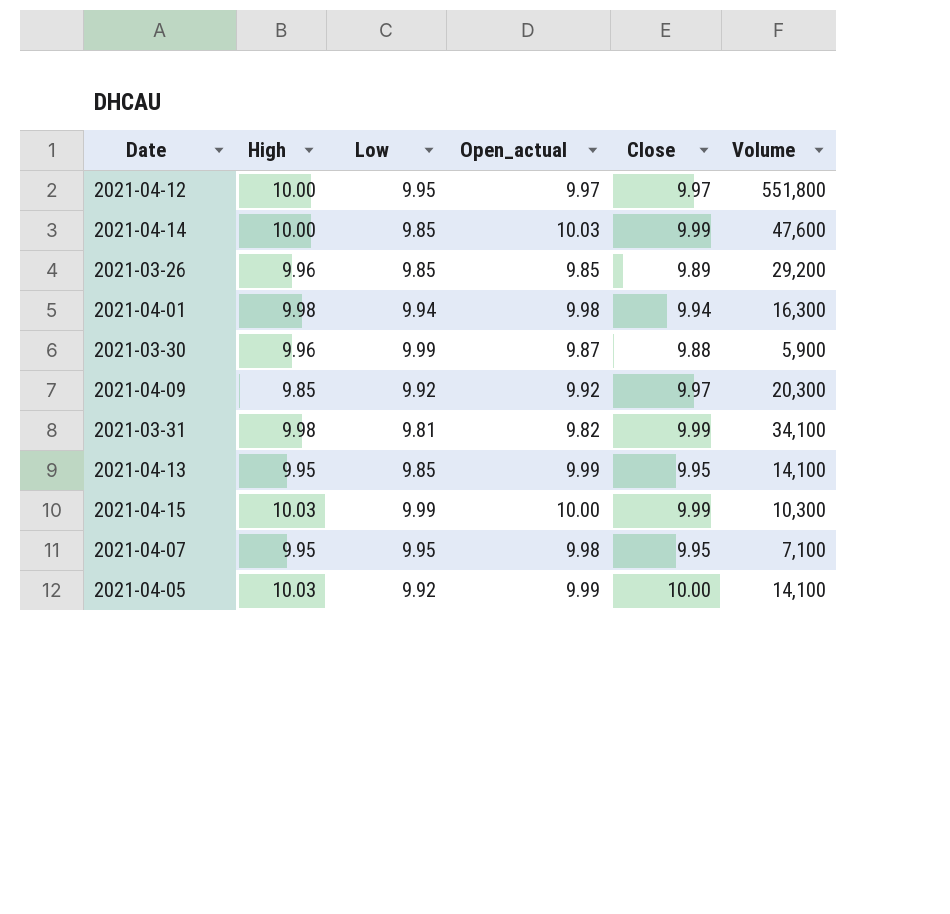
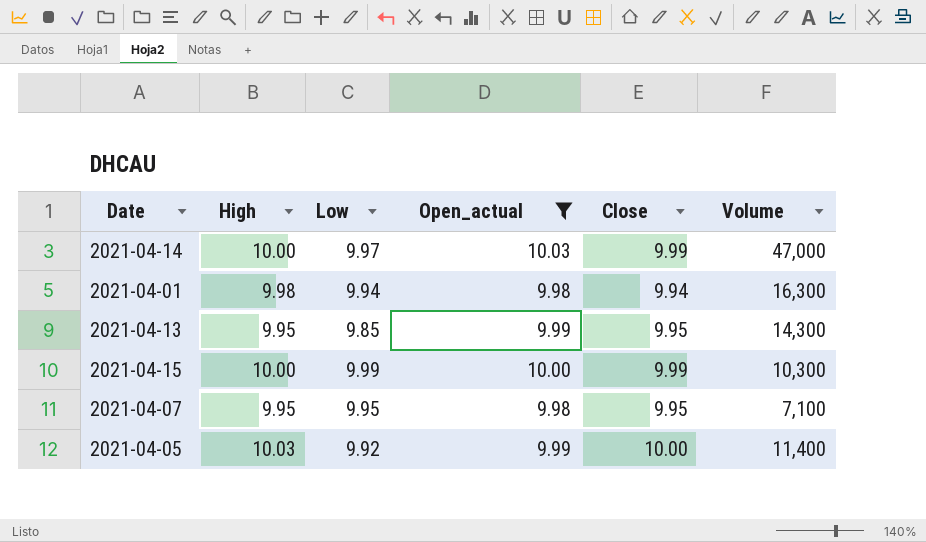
filter: none -> Open_actual >= 9.98
2021-04-14 | Low: 9.85 -> 9.97
2021-04-14 | Volume: 47,600 -> 47,000
2021-04-13 | Volume: 14,100 -> 14,300
2021-04-15 | High: 10.03 -> 10.00
2021-04-05 | Volume: 14,100 -> 11,400

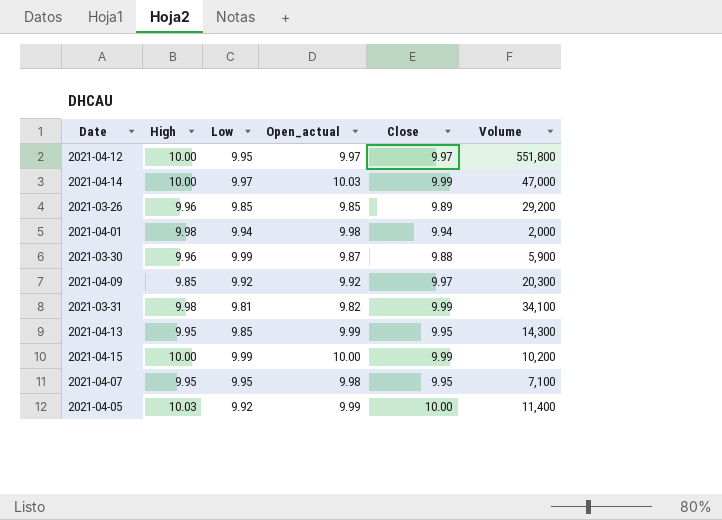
filter: Open_actual >= 9.98 -> none
2021-04-01 | Volume: 16,300 -> 2,000
2021-04-15 | Volume: 10,300 -> 10,200

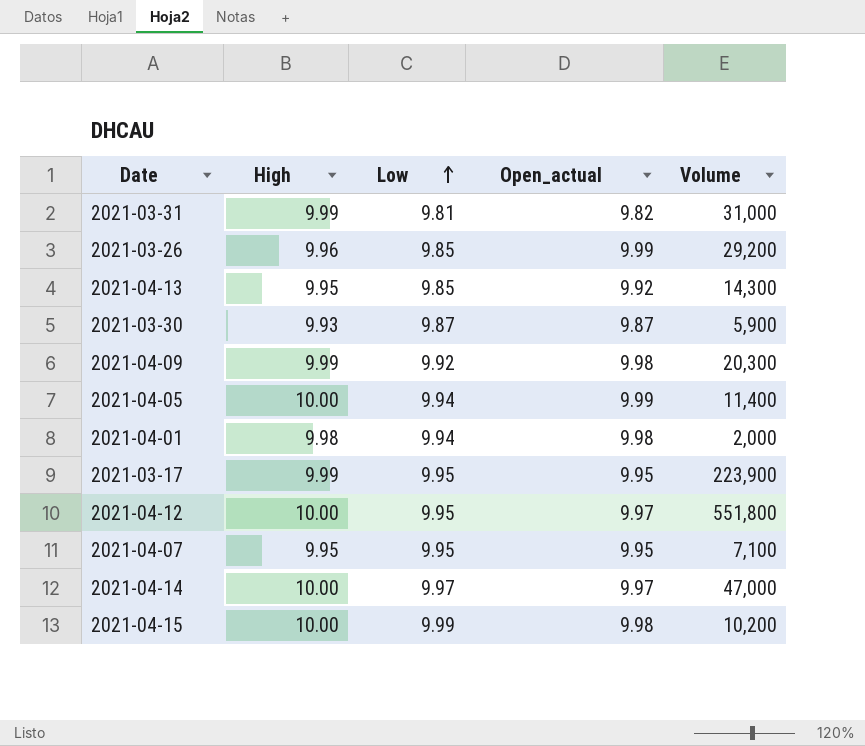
row order: none -> Low ascending
column Close | position: 5 -> none
2021-03-31 | High: 9.98 -> 9.99
2021-03-31 | Volume: 34,100 -> 31,000
2021-03-26 | Open_actual: 9.85 -> 9.99
2021-04-13 | Open_actual: 9.99 -> 9.92
2021-03-30 | High: 9.96 -> 9.93
2021-03-30 | Low: 9.99 -> 9.87
2021-04-09 | High: 9.85 -> 9.99
2021-04-09 | Open_actual: 9.92 -> 9.98
2021-04-05 | High: 10.03 -> 10.00
2021-04-05 | Low: 9.92 -> 9.94
row 2021-03-17: none -> 9.99 | 9.95 | 9.95 | 223,900
2021-04-07 | Open_actual: 9.98 -> 9.95
2021-04-14 | Open_actual: 10.03 -> 9.97
2021-04-15 | Open_actual: 10.00 -> 9.98

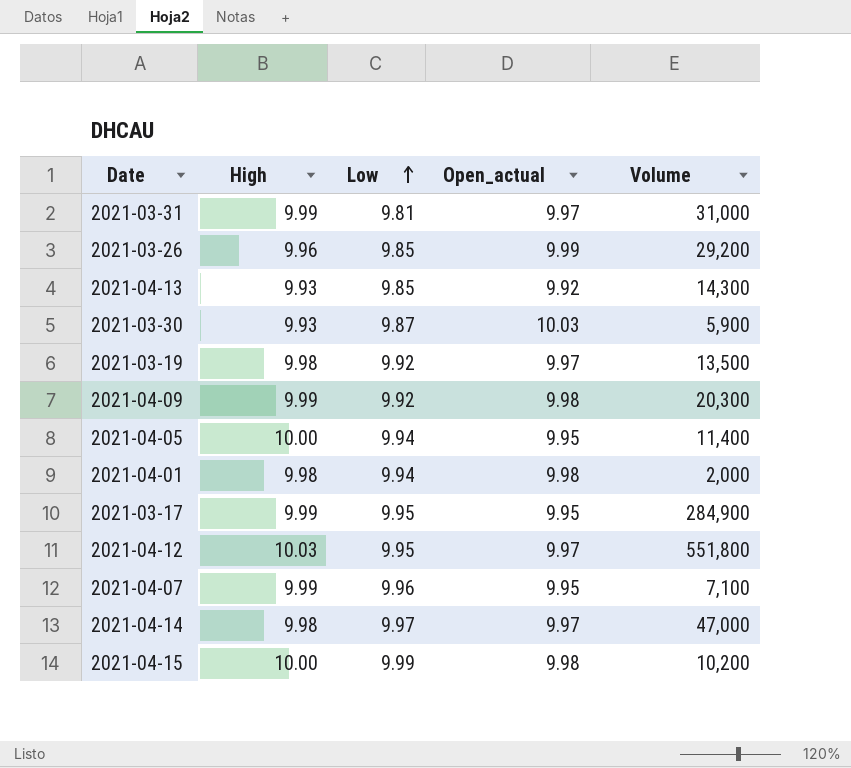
2021-03-31 | Open_actual: 9.82 -> 9.97
2021-04-13 | High: 9.95 -> 9.93
2021-03-30 | Open_actual: 9.87 -> 10.03
row 2021-03-19: none -> 9.98 | 9.92 | 9.97 | 13,500
2021-04-05 | Open_actual: 9.99 -> 9.95
2021-03-17 | Volume: 223,900 -> 284,900
2021-04-12 | High: 10.00 -> 10.03
2021-04-07 | High: 9.95 -> 9.99
2021-04-07 | Low: 9.95 -> 9.96
2021-04-14 | High: 10.00 -> 9.98

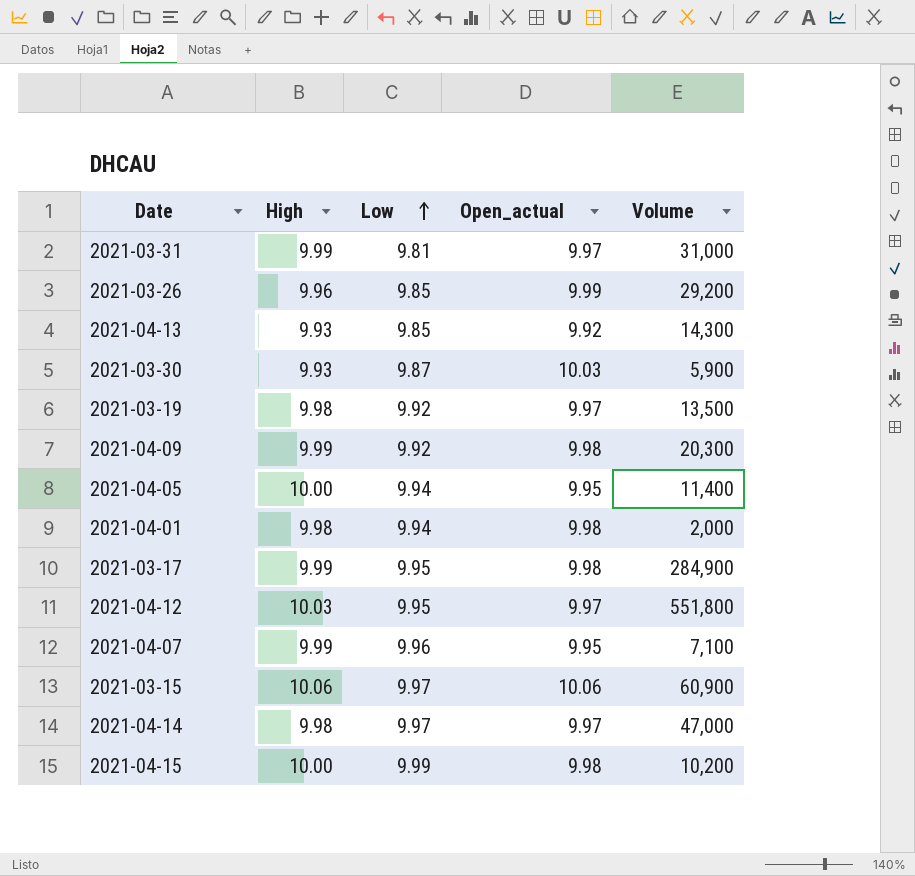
2021-03-17 | Open_actual: 9.95 -> 9.98
row 2021-03-15: none -> 10.06 | 9.97 | 10.06 | 60,900

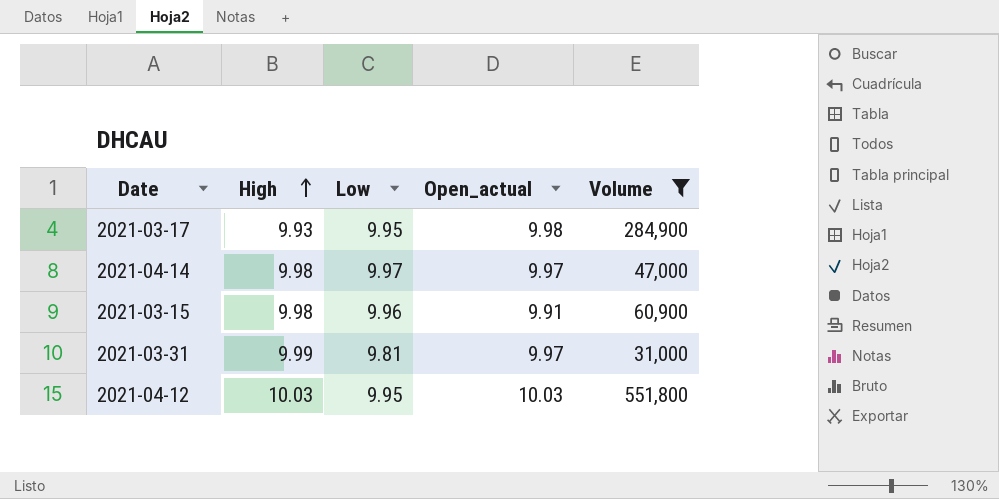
filter: none -> Volume >= 31,000
row order: Low ascending -> High ascending
2021-03-17 | High: 9.99 -> 9.93
2021-03-15 | High: 10.06 -> 9.98
2021-03-15 | Low: 9.97 -> 9.96
2021-03-15 | Open_actual: 10.06 -> 9.91
2021-04-12 | Open_actual: 9.97 -> 10.03

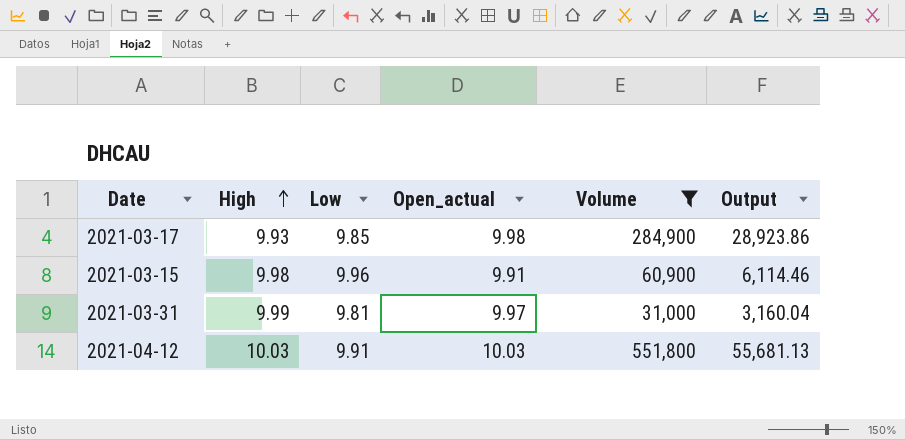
column Output | formula: none -> [Volume] / [Low]
row 2021-04-14: 9.98 | 9.97 | 9.97 | 47,000 -> none
2021-03-17 | Low: 9.95 -> 9.85
2021-04-12 | Low: 9.95 -> 9.91

